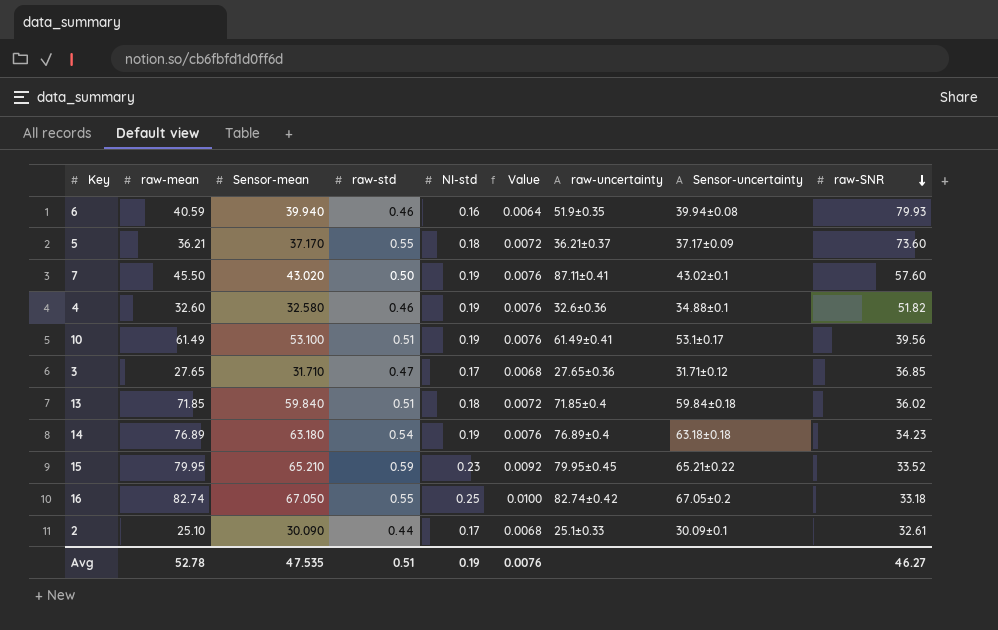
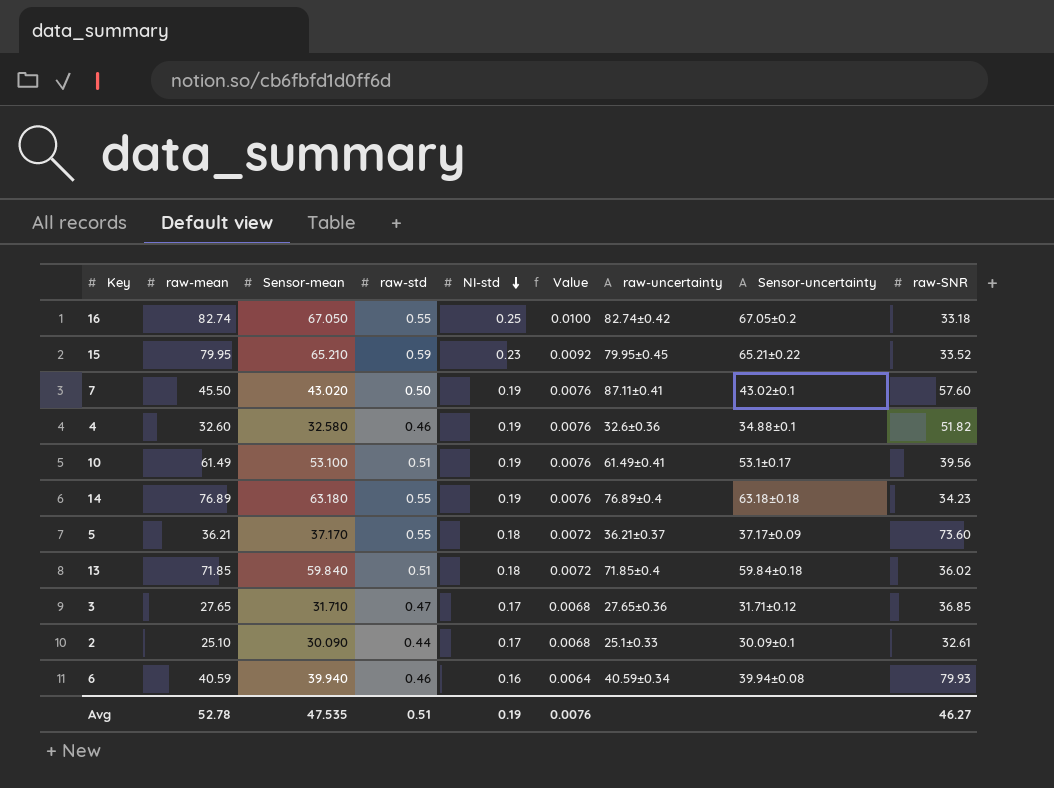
row order: raw-SNR descending -> NI-std descending
14 | raw-std: 0.54 -> 0.55
6 | raw-uncertainty: 51.9±0.35 -> 40.59±0.34

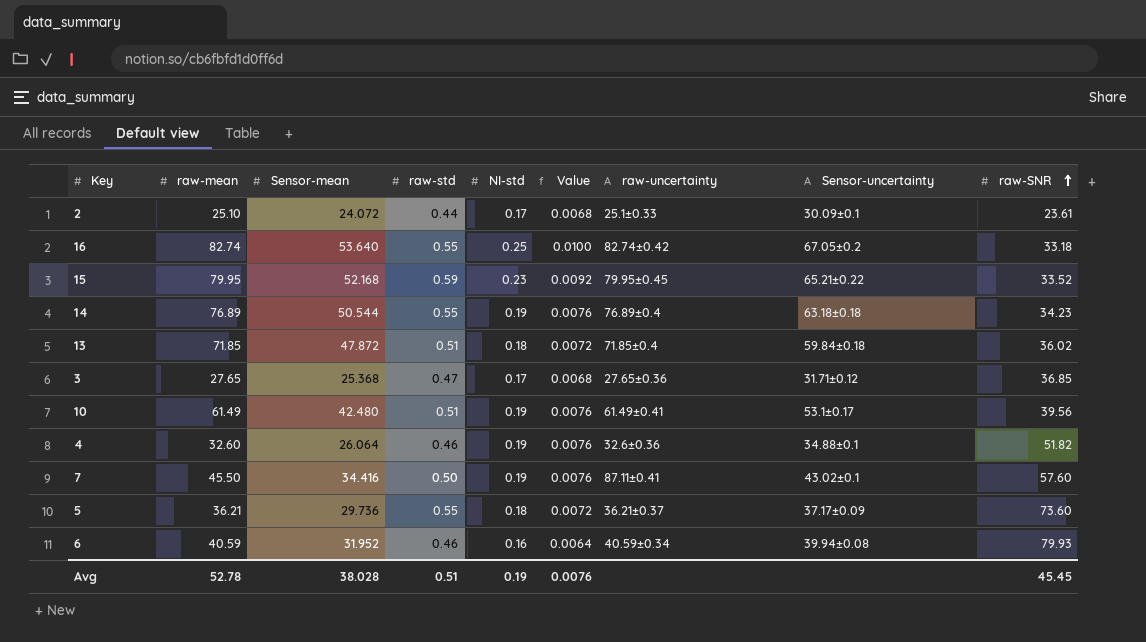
row order: NI-std descending -> raw-SNR ascending
2 | Sensor-mean: 30.090 -> 24.072
2 | raw-SNR: 32.61 -> 23.61
16 | Sensor-mean: 67.050 -> 53.640
15 | Sensor-mean: 65.210 -> 52.168
14 | Sensor-mean: 63.180 -> 50.544
13 | Sensor-mean: 59.840 -> 47.872
3 | Sensor-mean: 31.710 -> 25.368
10 | Sensor-mean: 53.100 -> 42.480
4 | Sensor-mean: 32.580 -> 26.064
7 | Sensor-mean: 43.020 -> 34.416
5 | Sensor-mean: 37.170 -> 29.736
6 | Sensor-mean: 39.940 -> 31.952
Avg | Sensor-mean: 47.535 -> 38.028
Avg | raw-SNR: 46.27 -> 45.45

